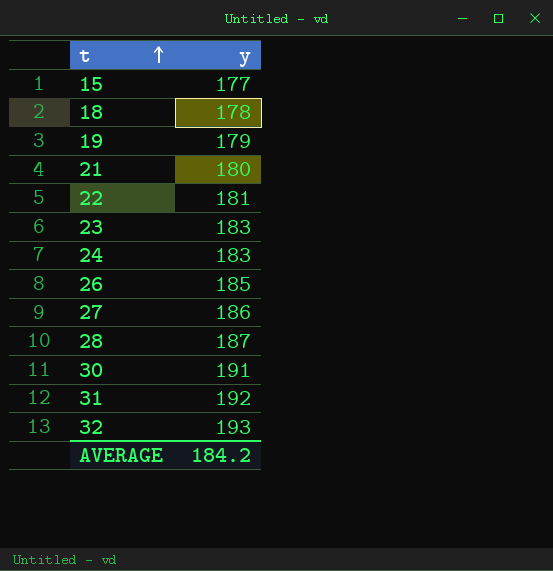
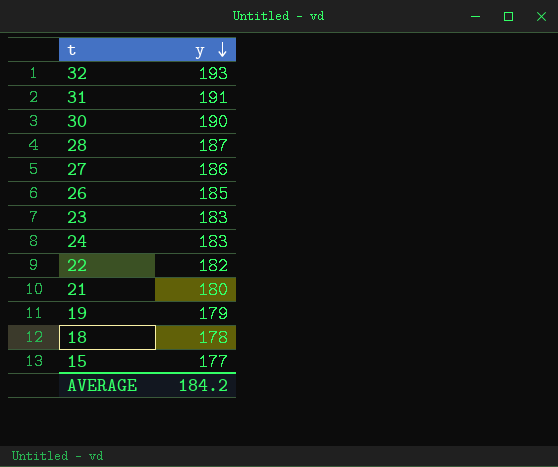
row order: t ascending -> y descending
31 | y: 192 -> 191
30 | y: 191 -> 190
22 | y: 181 -> 182

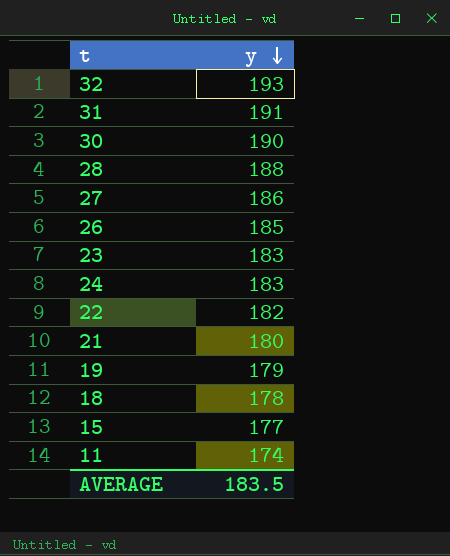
28 | y: 187 -> 188
row 11: none -> 174
AVERAGE | y: 184.2 -> 183.5

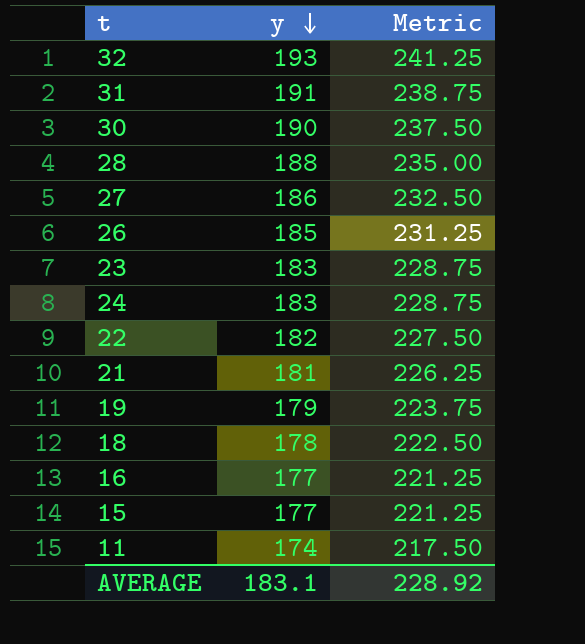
column Metric | formula: none -> [y] * 1.25
21 | y: 180 -> 181
row 16: none -> 177 | 221.25
AVERAGE | y: 183.5 -> 183.1

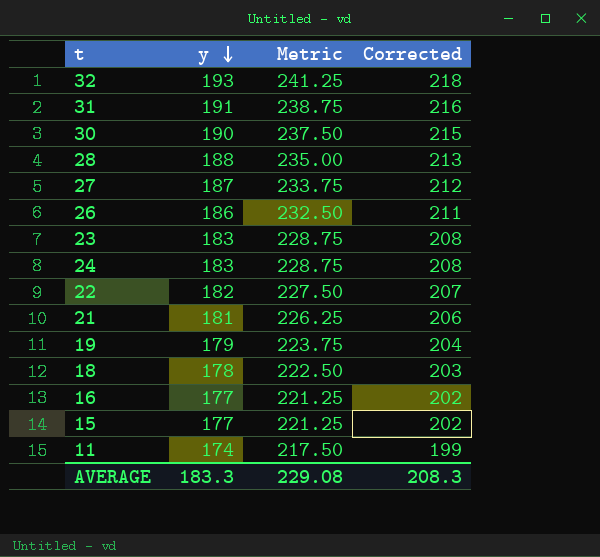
column Corrected | formula: none -> [y] + 25
27 | y: 186 -> 187
27 | Metric: 232.50 -> 233.75
26 | y: 185 -> 186
26 | Metric: 231.25 -> 232.50
AVERAGE | y: 183.1 -> 183.3
AVERAGE | Metric: 228.92 -> 229.08

